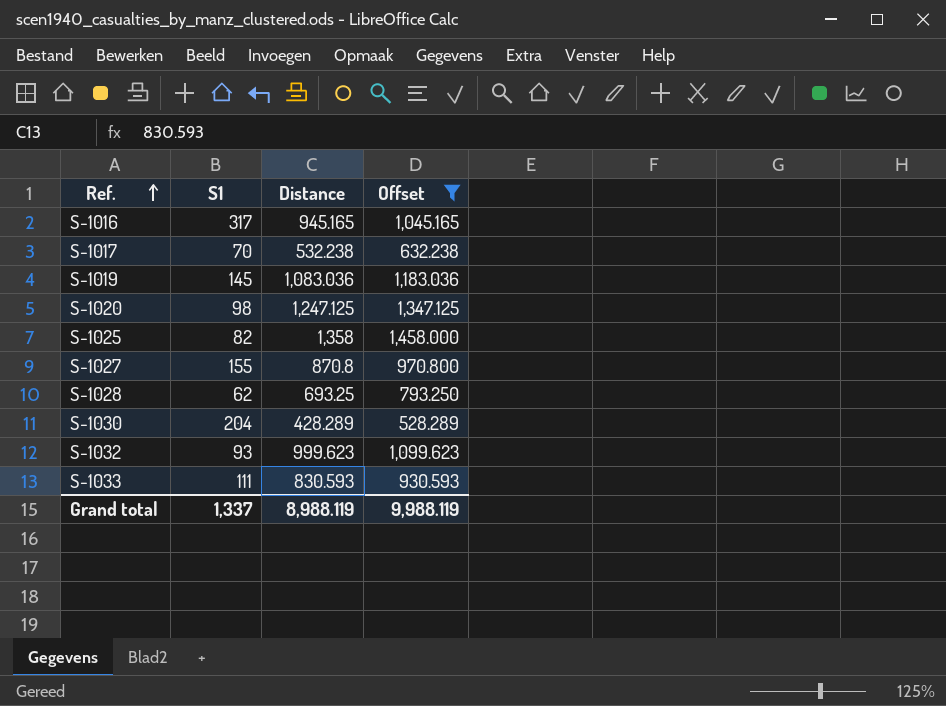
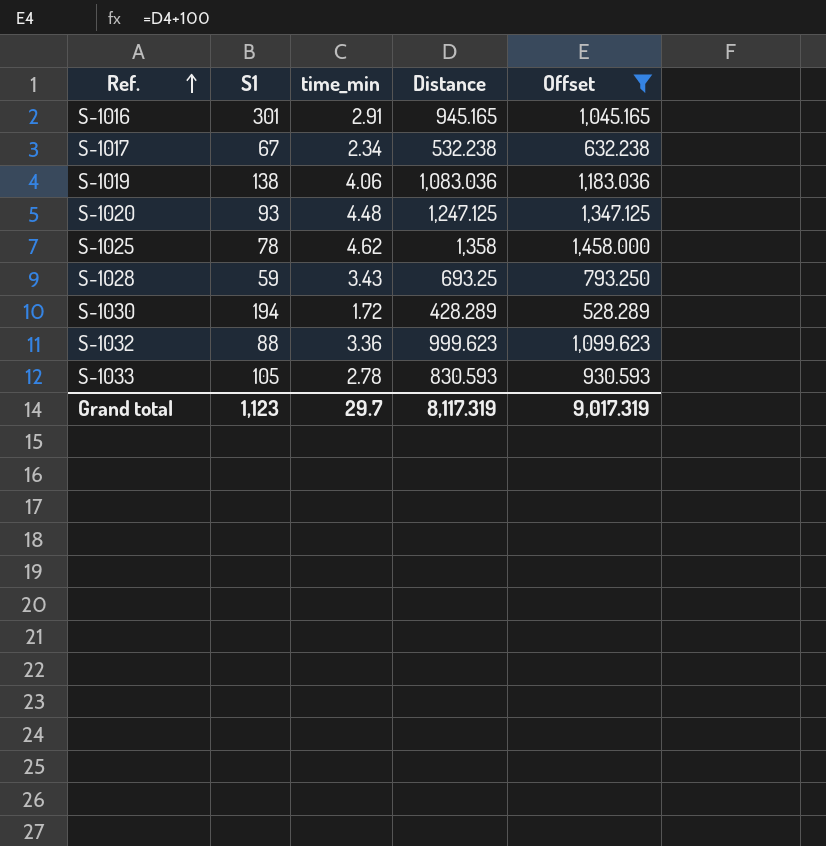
column time_min | position: none -> 3
row S-1027: 155 | 870.8 | 970.800 -> none
S-1016 | S1: 317 -> 301
S-1017 | S1: 70 -> 67
S-1019 | S1: 145 -> 138
S-1020 | S1: 98 -> 93
S-1025 | S1: 82 -> 78
S-1028 | S1: 62 -> 59
S-1030 | S1: 204 -> 194
S-1032 | S1: 93 -> 88
S-1033 | S1: 111 -> 105
Grand total | S1: 1,337 -> 1,123
Grand total | Distance: 8,988.119 -> 8,117.319
Grand total | Offset: 9,988.119 -> 9,017.319

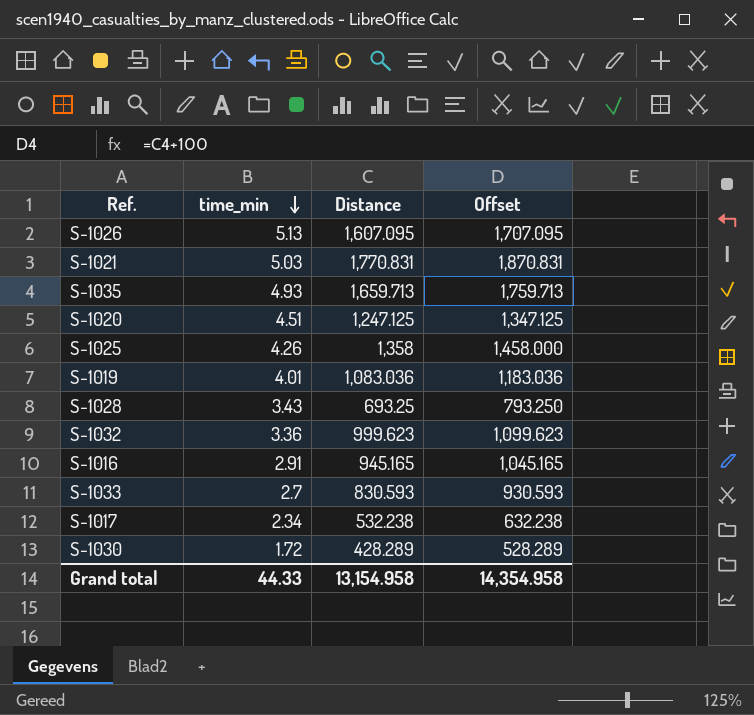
filter: Offset <= 1,458.000 -> none
row order: Ref. ascending -> time_min descending
column S1 | position: 2 -> none
S-1020 | time_min: 4.48 -> 4.51
S-1025 | time_min: 4.62 -> 4.26
S-1019 | time_min: 4.06 -> 4.01
S-1033 | time_min: 2.78 -> 2.7
Grand total | time_min: 29.7 -> 44.33
Grand total | Distance: 8,117.319 -> 13,154.958
Grand total | Offset: 9,017.319 -> 14,354.958

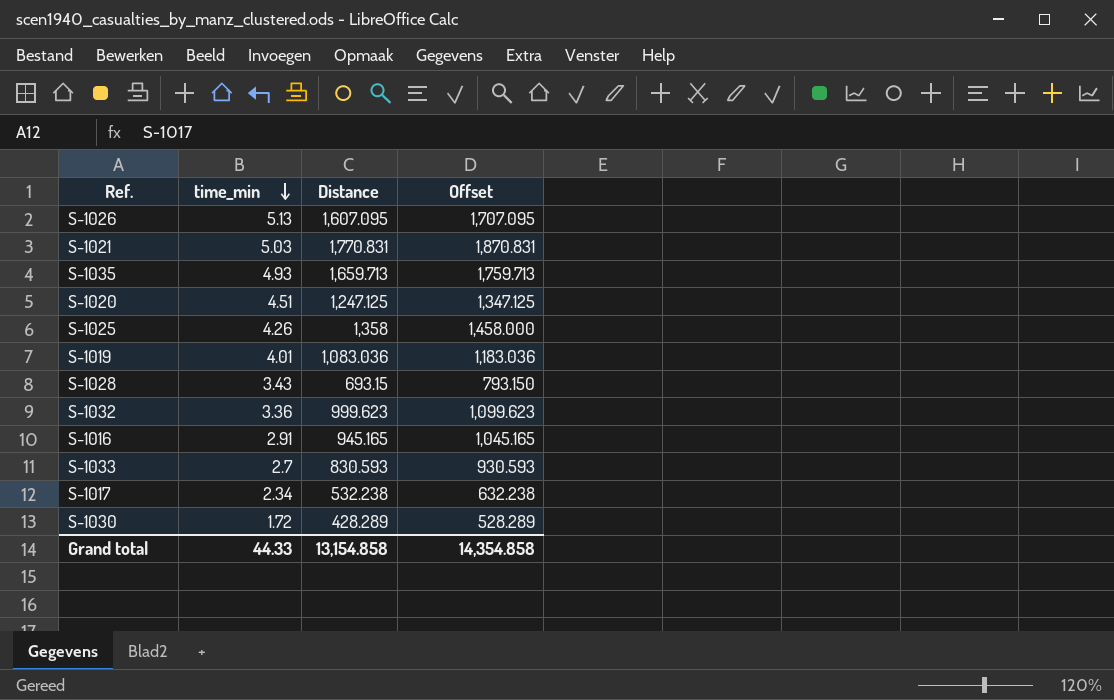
S-1028 | Distance: 693.25 -> 693.15
S-1028 | Offset: 793.250 -> 793.150
Grand total | Distance: 13,154.958 -> 13,154.858
Grand total | Offset: 14,354.958 -> 14,354.858

